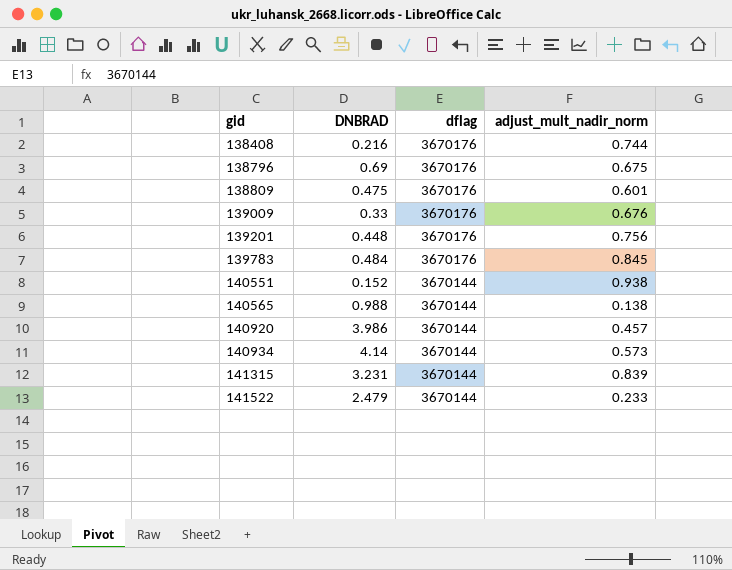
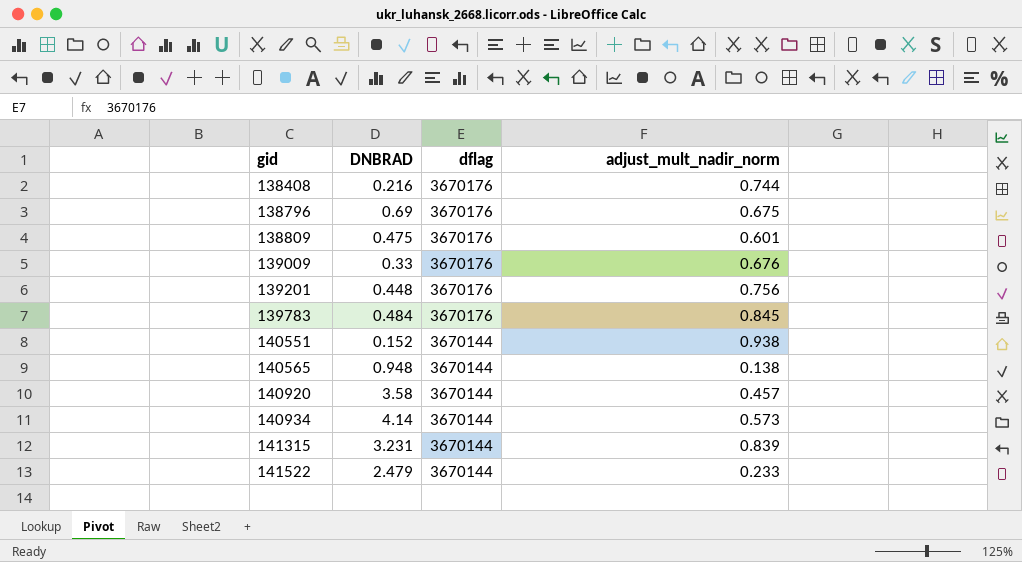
140565 | DNBRAD: 0.988 -> 0.948
140920 | DNBRAD: 3.986 -> 3.58

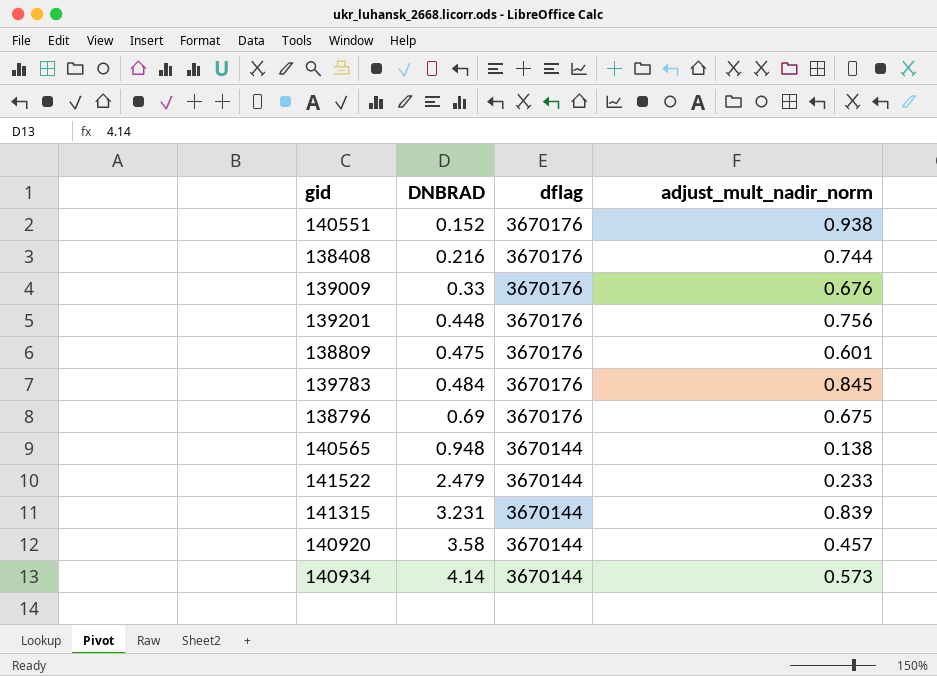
row order: gid ascending -> DNBRAD ascending
140551 | dflag: 3670144 -> 3670176

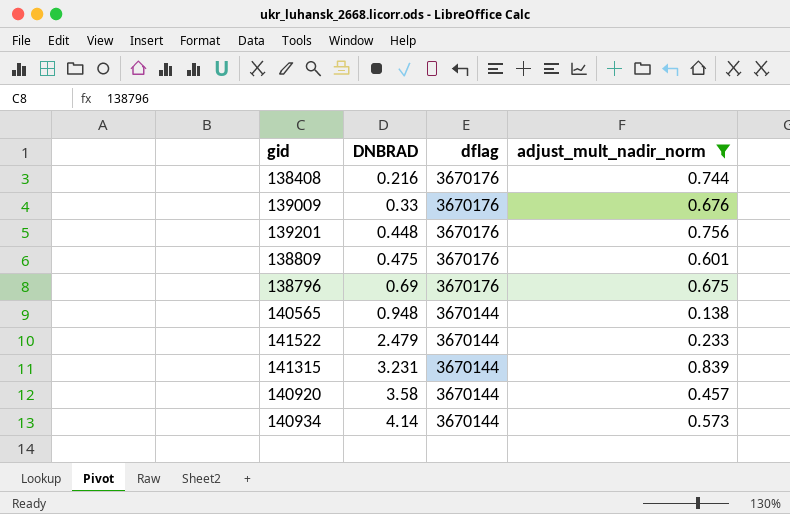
filter: none -> adjust_mult_nadir_norm <= 0.839

